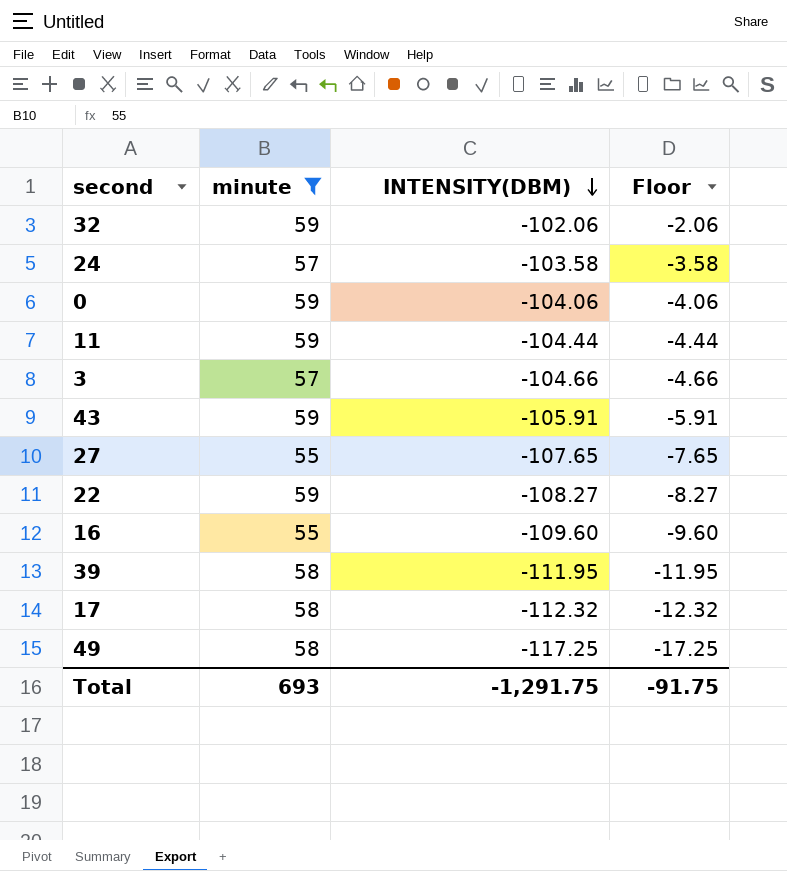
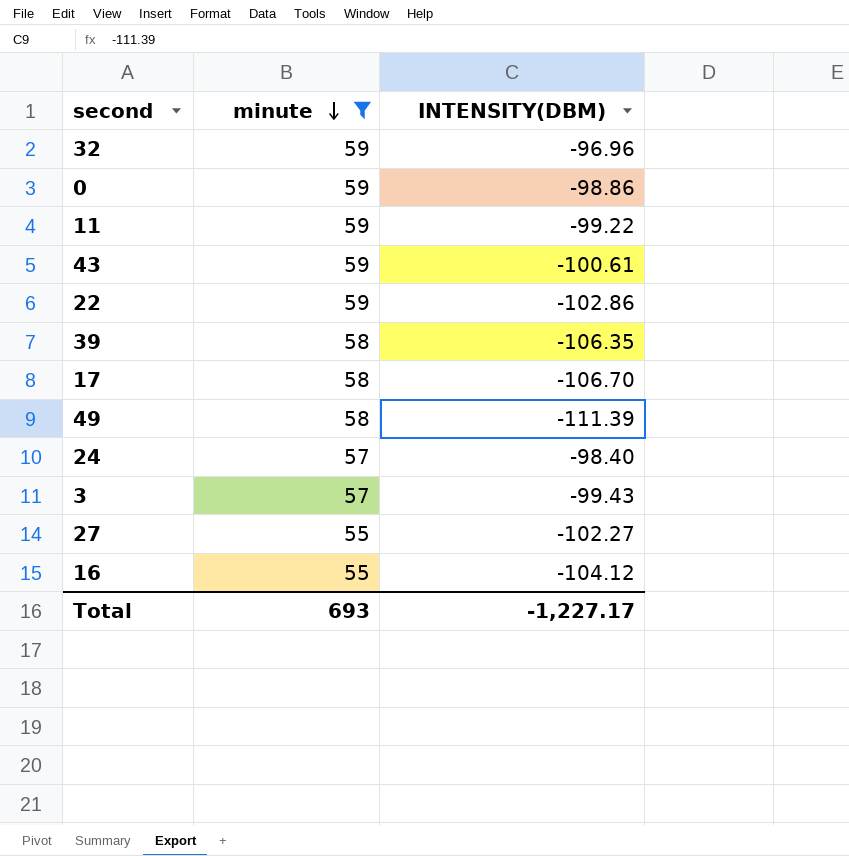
row order: INTENSITY(DBM) descending -> minute descending
column Floor | formula: [INTENSITY(DBM)] + 100 -> none
32 | INTENSITY(DBM): -102.06 -> -96.96
0 | INTENSITY(DBM): -104.06 -> -98.86
11 | INTENSITY(DBM): -104.44 -> -99.22
43 | INTENSITY(DBM): -105.91 -> -100.61
22 | INTENSITY(DBM): -108.27 -> -102.86
39 | INTENSITY(DBM): -111.95 -> -106.35
17 | INTENSITY(DBM): -112.32 -> -106.70
49 | INTENSITY(DBM): -117.25 -> -111.39
24 | INTENSITY(DBM): -103.58 -> -98.40
3 | INTENSITY(DBM): -104.66 -> -99.43
27 | INTENSITY(DBM): -107.65 -> -102.27
16 | INTENSITY(DBM): -109.60 -> -104.12
Total | INTENSITY(DBM): -1,291.75 -> -1,227.17

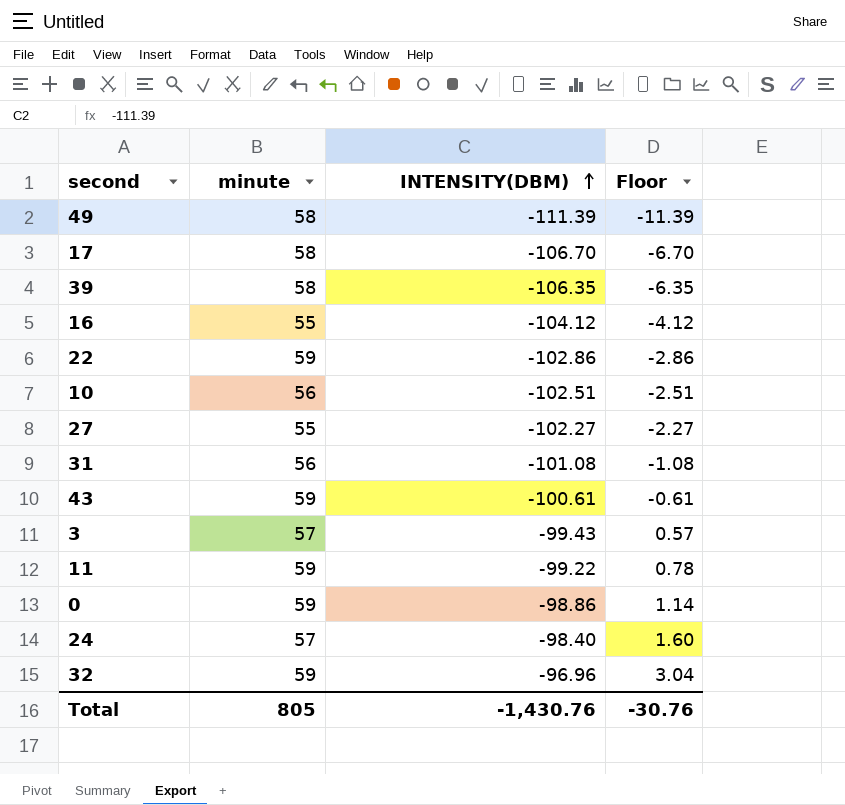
filter: minute != 56 -> none
row order: minute descending -> INTENSITY(DBM) ascending
column Floor | formula: none -> [INTENSITY(DBM)] + 100
Total | minute: 693 -> 805
Total | INTENSITY(DBM): -1,227.17 -> -1,430.76

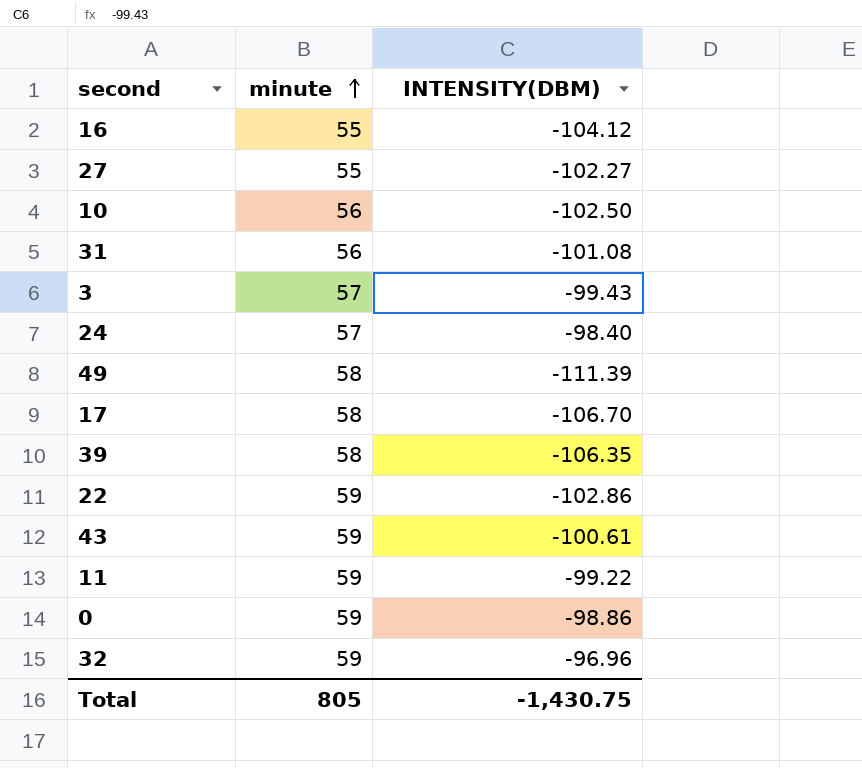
row order: INTENSITY(DBM) ascending -> minute ascending
column Floor | formula: [INTENSITY(DBM)] + 100 -> none
10 | INTENSITY(DBM): -102.51 -> -102.50
Total | INTENSITY(DBM): -1,430.76 -> -1,430.75

